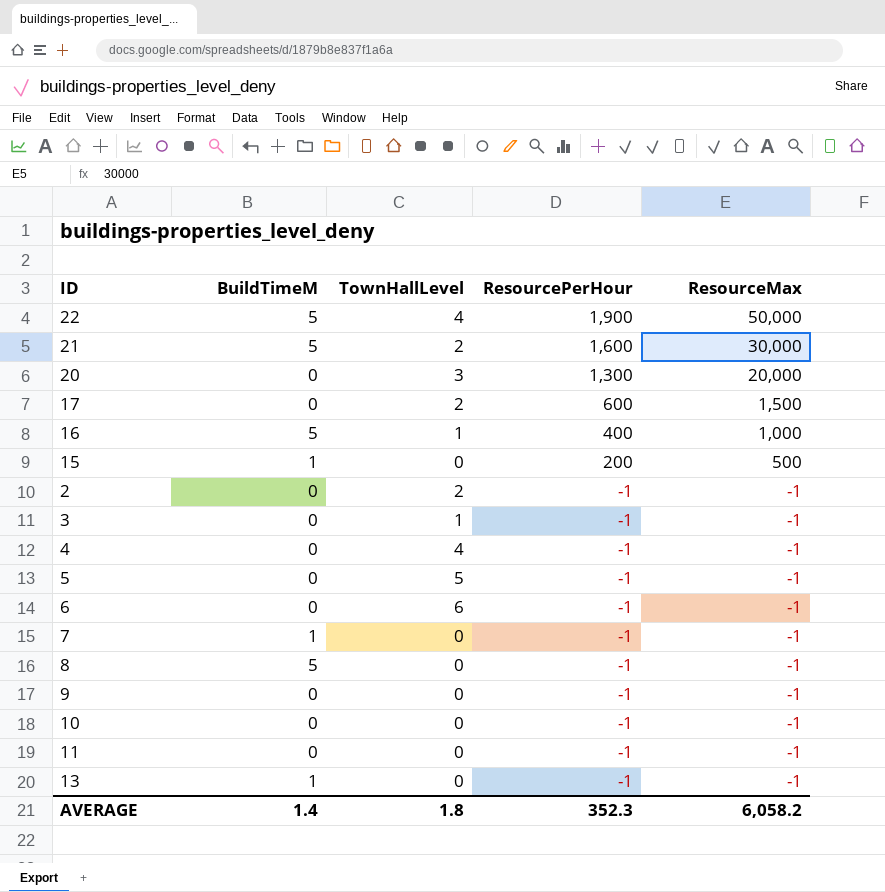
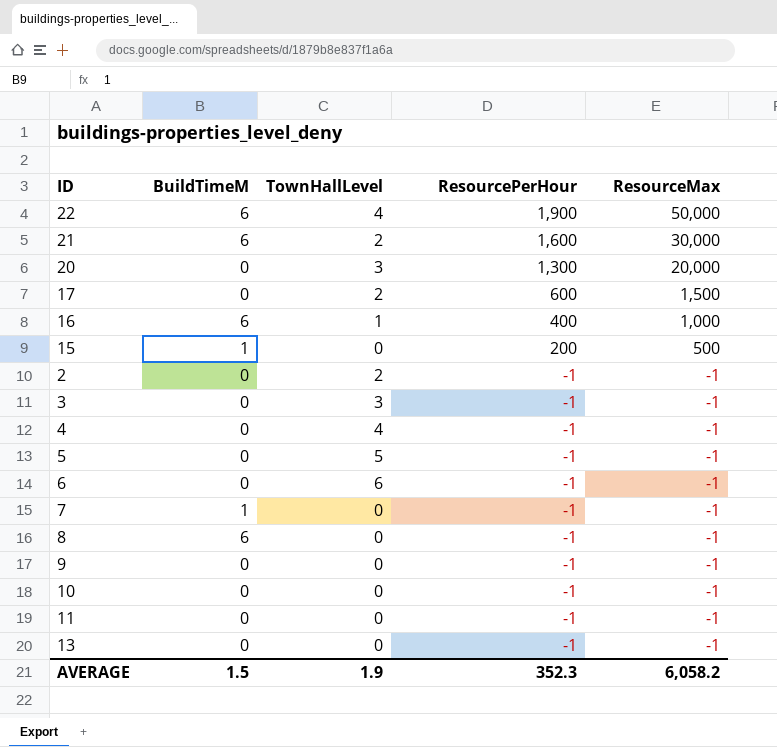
22 | BuildTimeM: 5 -> 6
21 | BuildTimeM: 5 -> 6
16 | BuildTimeM: 5 -> 6
3 | TownHallLevel: 1 -> 3
8 | BuildTimeM: 5 -> 6
13 | BuildTimeM: 1 -> 0
AVERAGE | BuildTimeM: 1.4 -> 1.5
AVERAGE | TownHallLevel: 1.8 -> 1.9

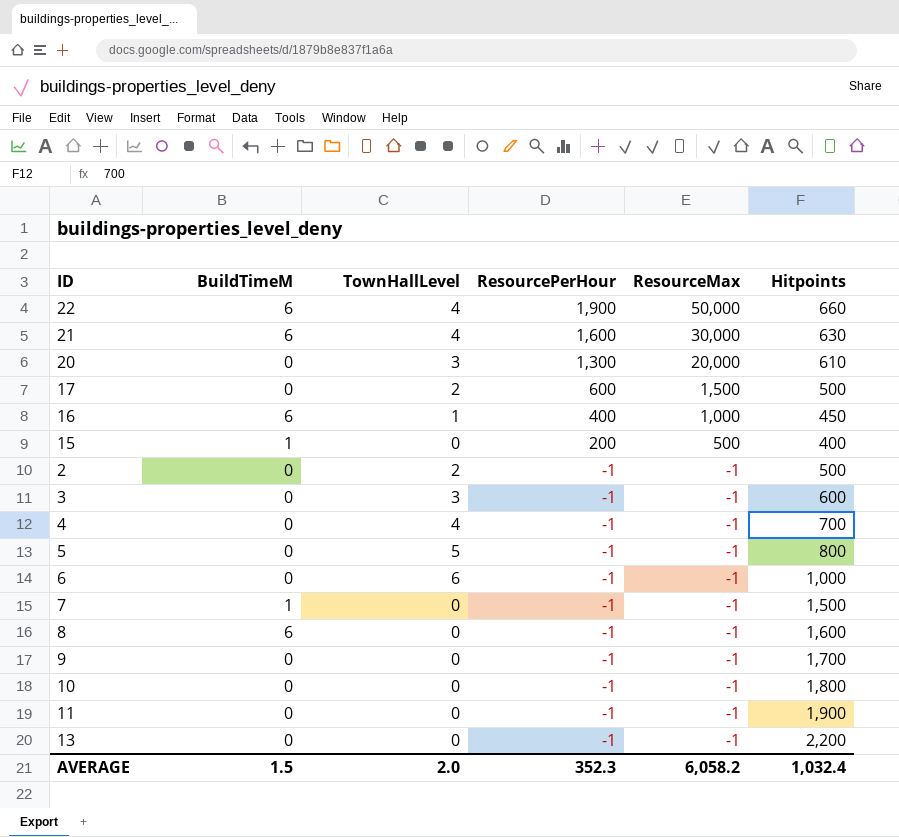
column Hitpoints | position: none -> 6
21 | TownHallLevel: 2 -> 4
AVERAGE | TownHallLevel: 1.9 -> 2.0

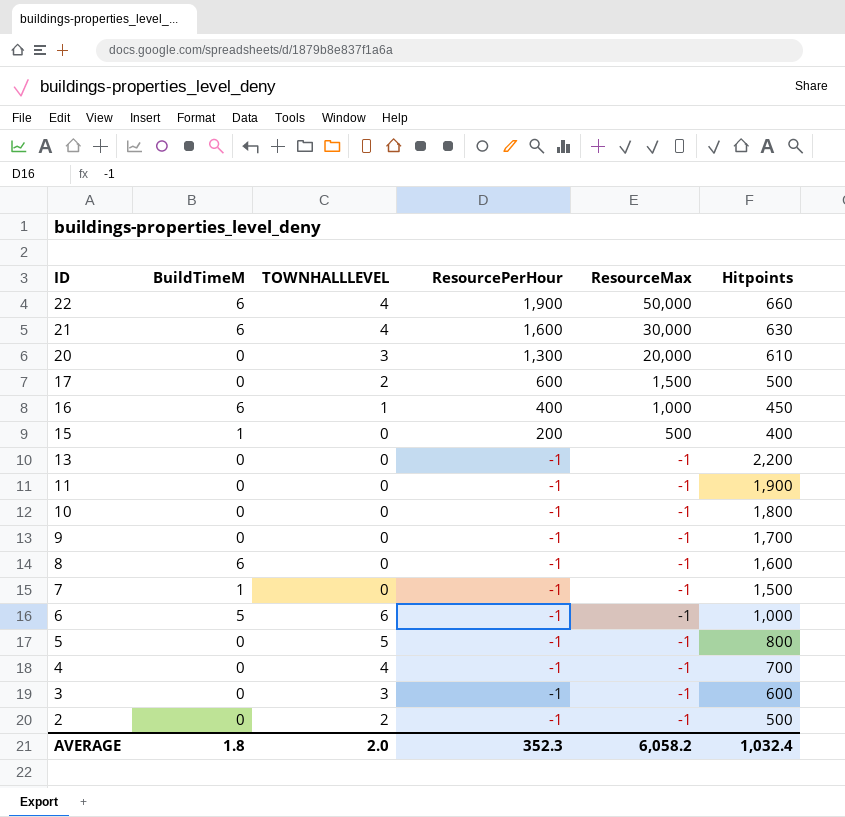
row order: ResourcePerHour descending -> ID descending
column name: TownHallLevel -> TOWNHALLLEVEL
6 | BuildTimeM: 0 -> 5
AVERAGE | BuildTimeM: 1.5 -> 1.8

